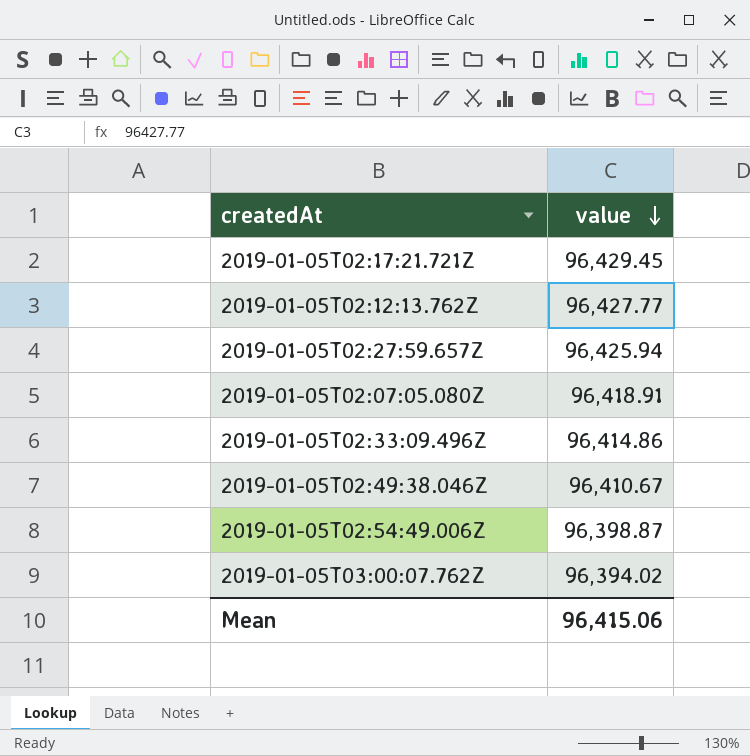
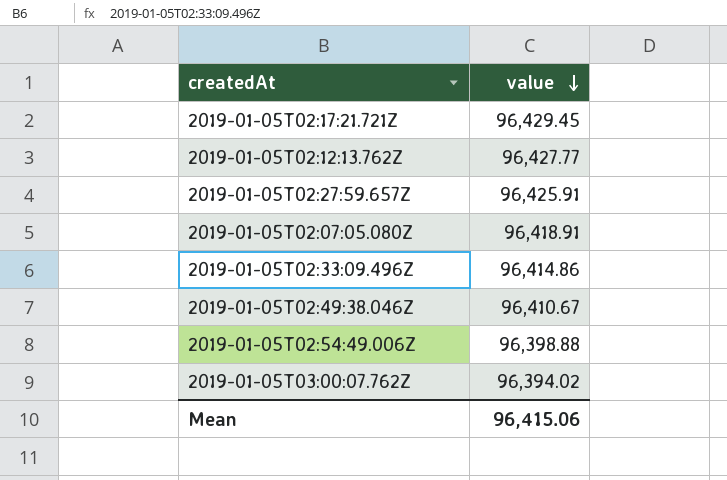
2019-01-05T02:27:59.657Z | value: 96,425.94 -> 96,425.91
2019-01-05T02:54:49.006Z | value: 96,398.87 -> 96,398.88

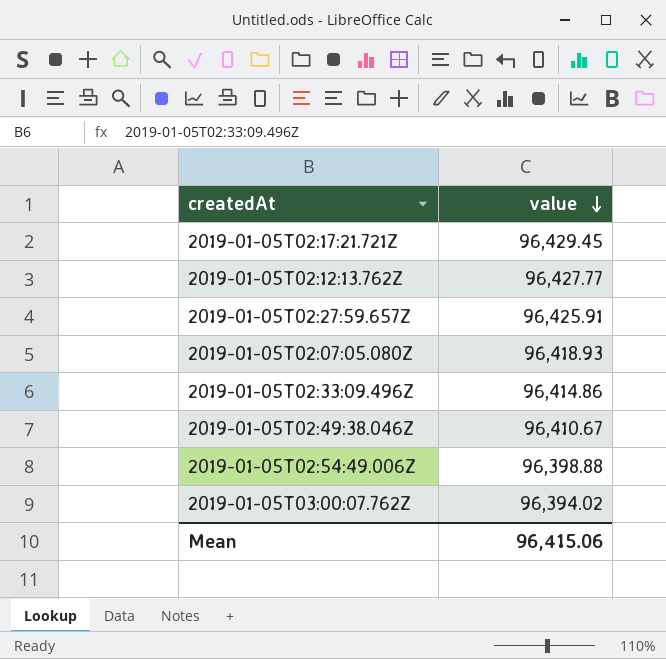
2019-01-05T02:07:05.080Z | value: 96,418.91 -> 96,418.93

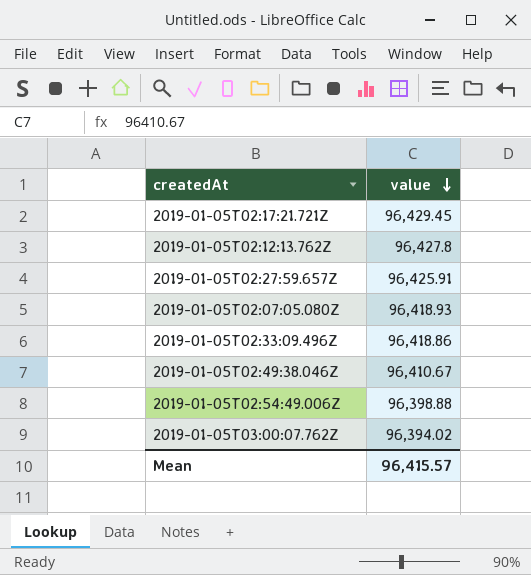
2019-01-05T02:12:13.762Z | value: 96,427.77 -> 96,427.8
2019-01-05T02:33:09.496Z | value: 96,414.86 -> 96,418.86
Mean | value: 96,415.06 -> 96,415.57

